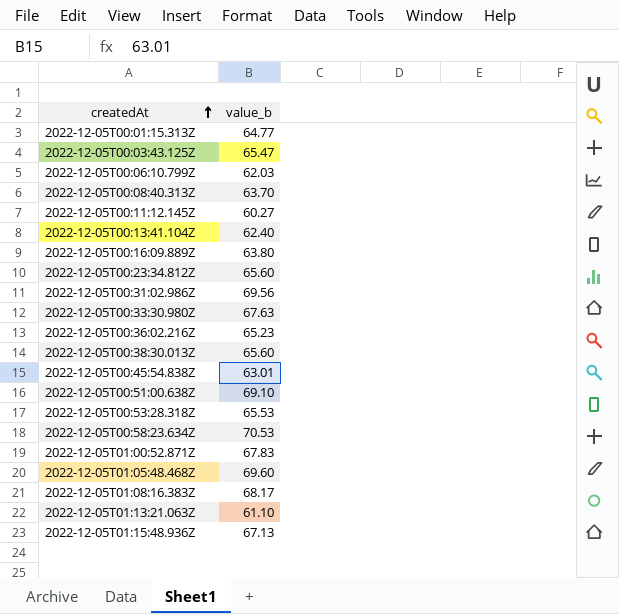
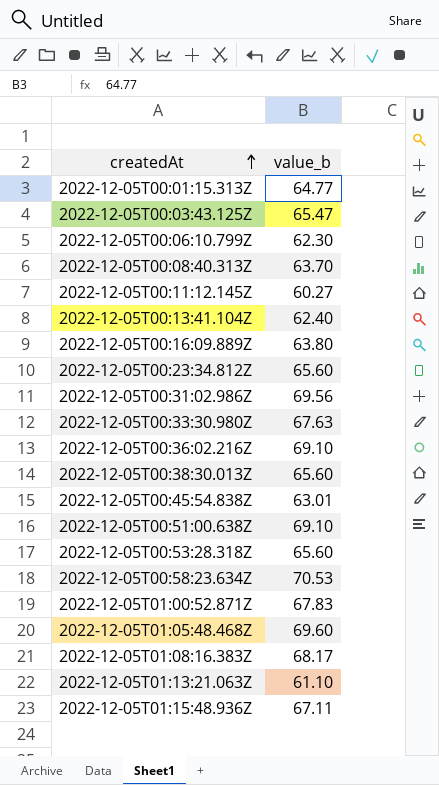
2022-12-05T00:06:10.799Z | value_b: 62.03 -> 62.30
2022-12-05T00:36:02.216Z | value_b: 65.23 -> 69.10
2022-12-05T00:53:28.318Z | value_b: 65.53 -> 65.60
2022-12-05T01:15:48.936Z | value_b: 67.13 -> 67.11

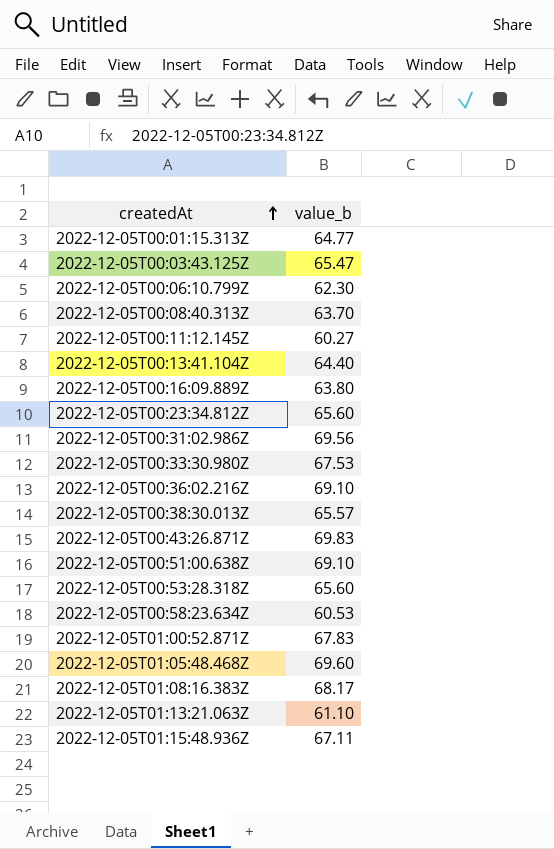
row 2022-12-05T00:45:54.838Z: 63.01 -> none
2022-12-05T00:13:41.104Z | value_b: 62.40 -> 64.40
2022-12-05T00:33:30.980Z | value_b: 67.63 -> 67.53
2022-12-05T00:38:30.013Z | value_b: 65.60 -> 65.57
row 2022-12-05T00:43:26.871Z: none -> 69.83
2022-12-05T00:58:23.634Z | value_b: 70.53 -> 60.53

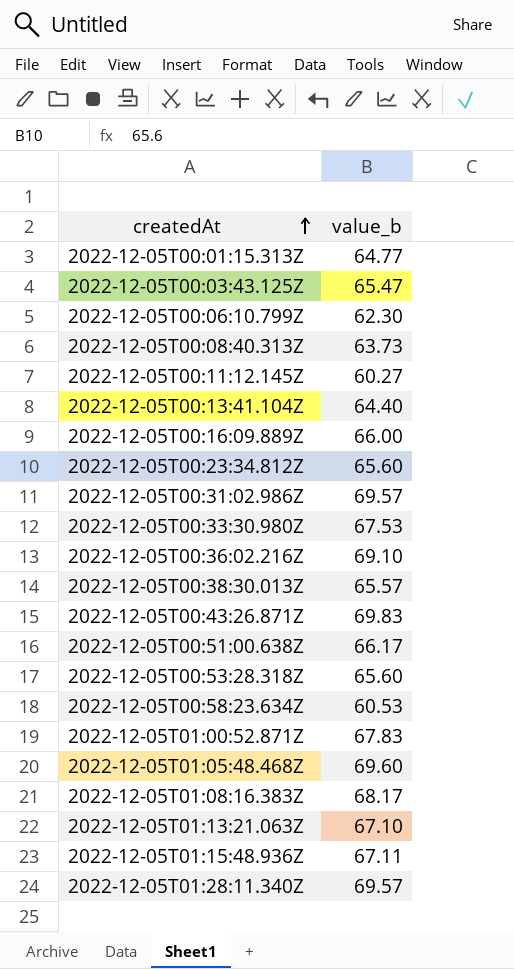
2022-12-05T00:08:40.313Z | value_b: 63.70 -> 63.73
2022-12-05T00:16:09.889Z | value_b: 63.80 -> 66.00
2022-12-05T00:31:02.986Z | value_b: 69.56 -> 69.57
2022-12-05T00:51:00.638Z | value_b: 69.10 -> 66.17
2022-12-05T01:13:21.063Z | value_b: 61.10 -> 67.10
row 2022-12-05T01:28:11.340Z: none -> 69.57

